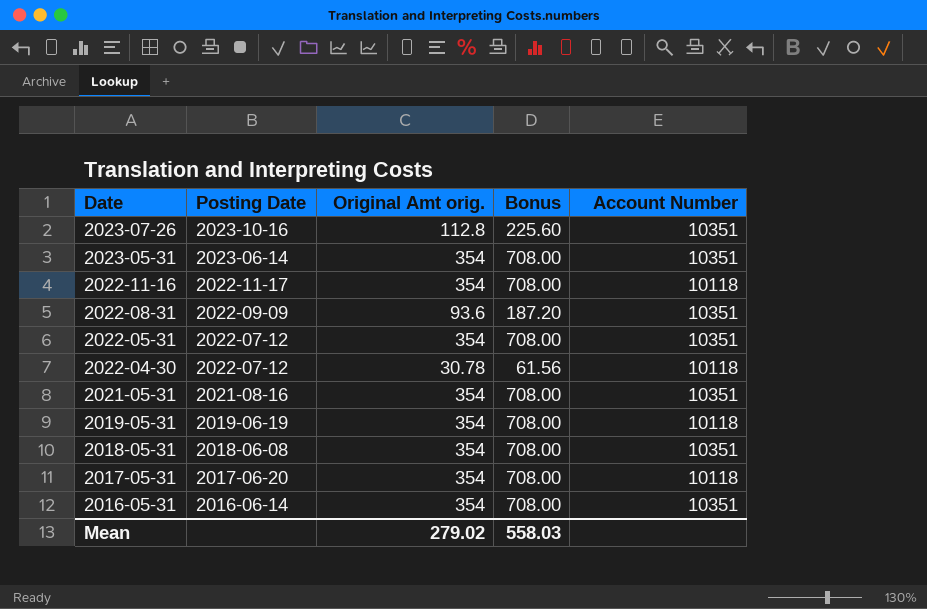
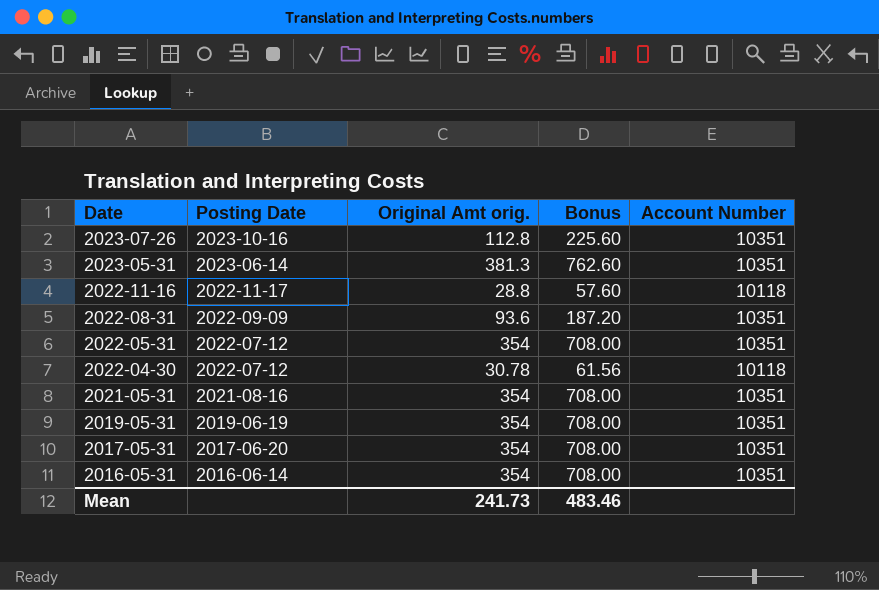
row 2018-05-31: 2018-06-08 | 354 | 708.00 | 10351 -> none
2023-05-31 | Original Amt orig.: 354 -> 381.3
2023-05-31 | Bonus: 708.00 -> 762.60
2022-11-16 | Original Amt orig.: 354 -> 28.8
2022-11-16 | Bonus: 708.00 -> 57.60
2019-05-31 | Account Number: 10118 -> 10351
2017-05-31 | Account Number: 10118 -> 10351
Mean | Original Amt orig.: 279.02 -> 241.73
Mean | Bonus: 558.03 -> 483.46

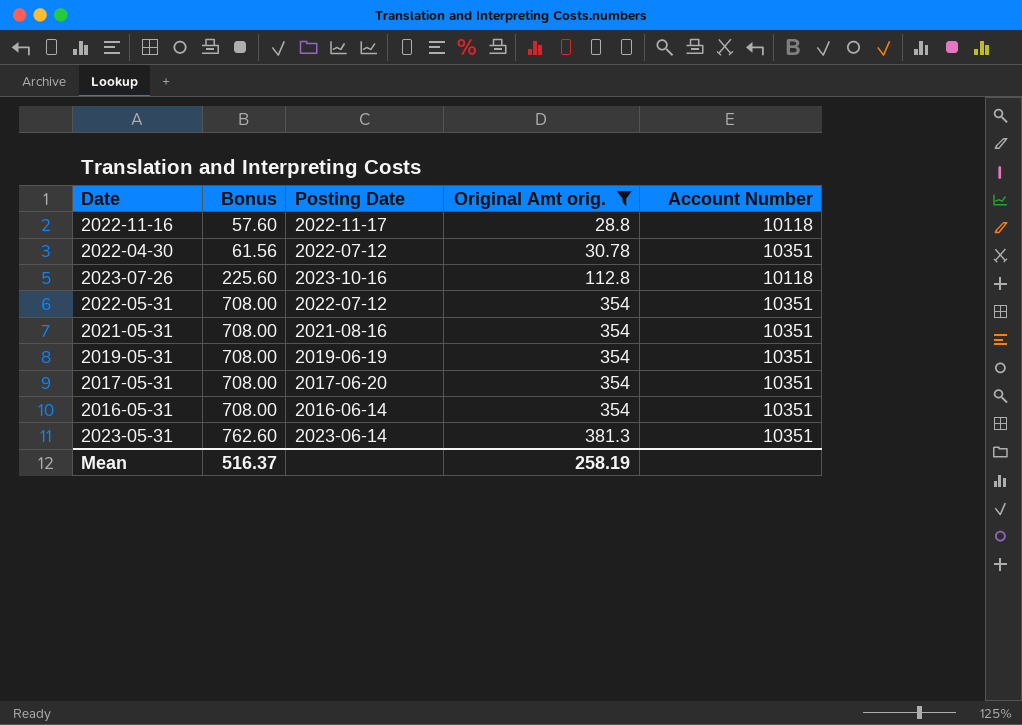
filter: none -> Original Amt orig. != 93.6
row order: Date descending -> Bonus ascending
column Bonus | position: 4 -> 2
2022-04-30 | Account Number: 10118 -> 10351
2023-07-26 | Account Number: 10351 -> 10118
Mean | Bonus: 483.46 -> 516.37
Mean | Original Amt orig.: 241.73 -> 258.19

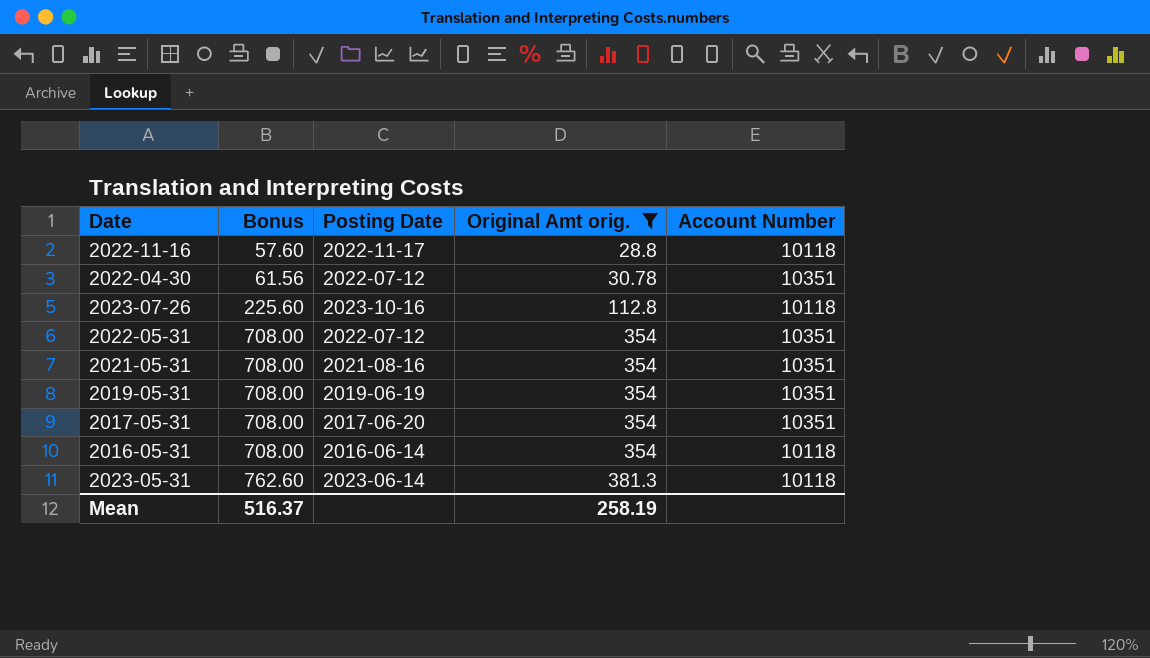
2016-05-31 | Account Number: 10351 -> 10118
2023-05-31 | Account Number: 10351 -> 10118

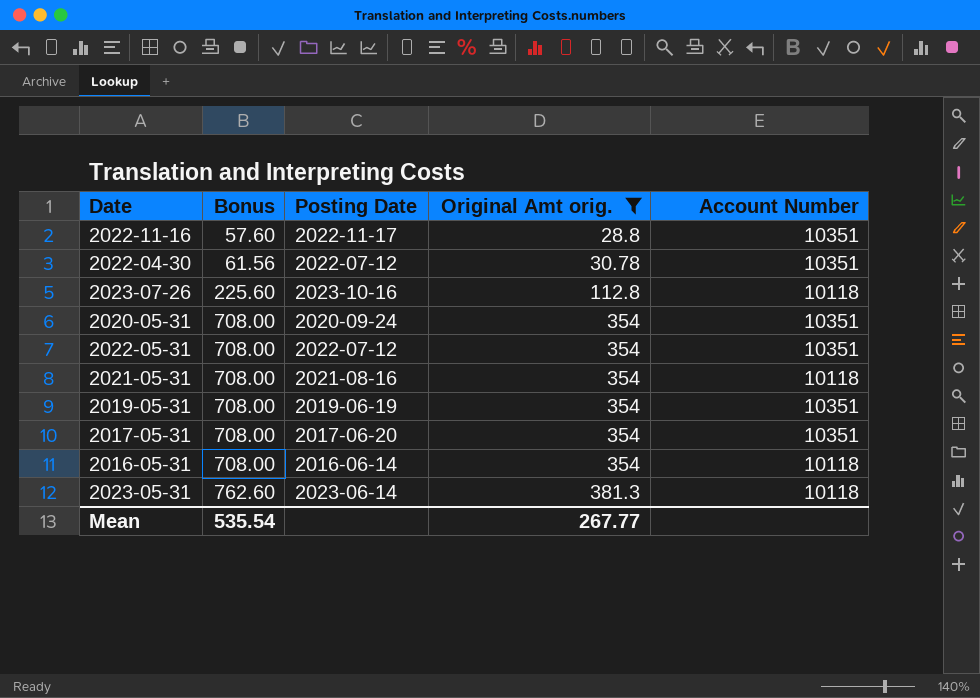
2022-11-16 | Account Number: 10118 -> 10351
row 2020-05-31: none -> 708.00 | 2020-09-24 | 354 | 10351
2021-05-31 | Account Number: 10351 -> 10118
Mean | Bonus: 516.37 -> 535.54
Mean | Original Amt orig.: 258.19 -> 267.77

